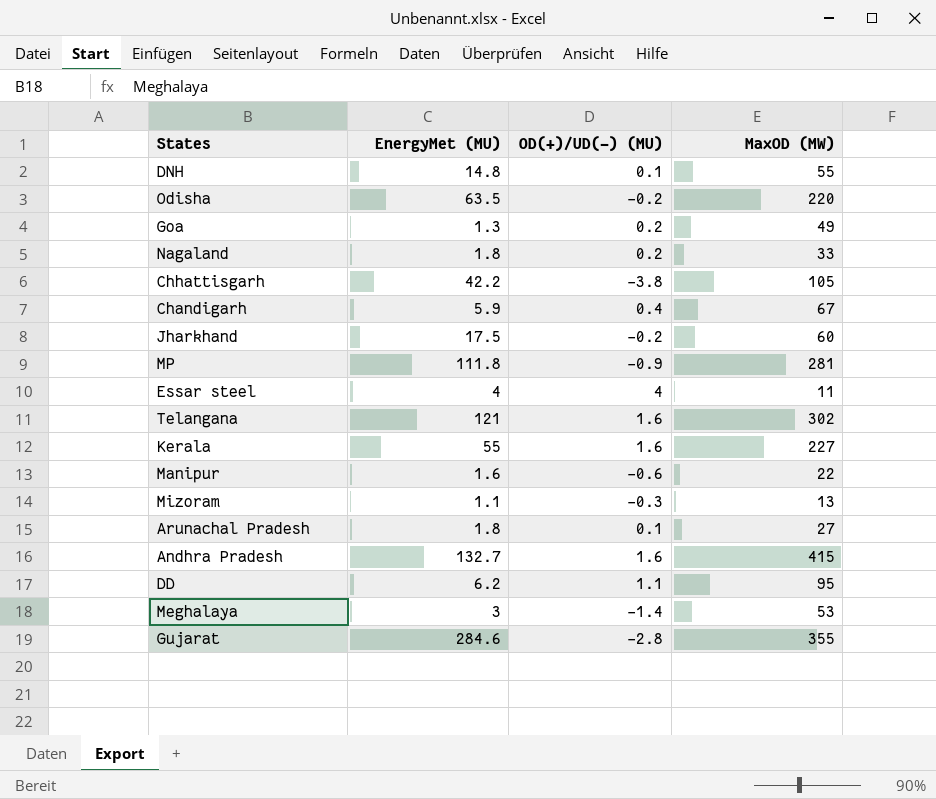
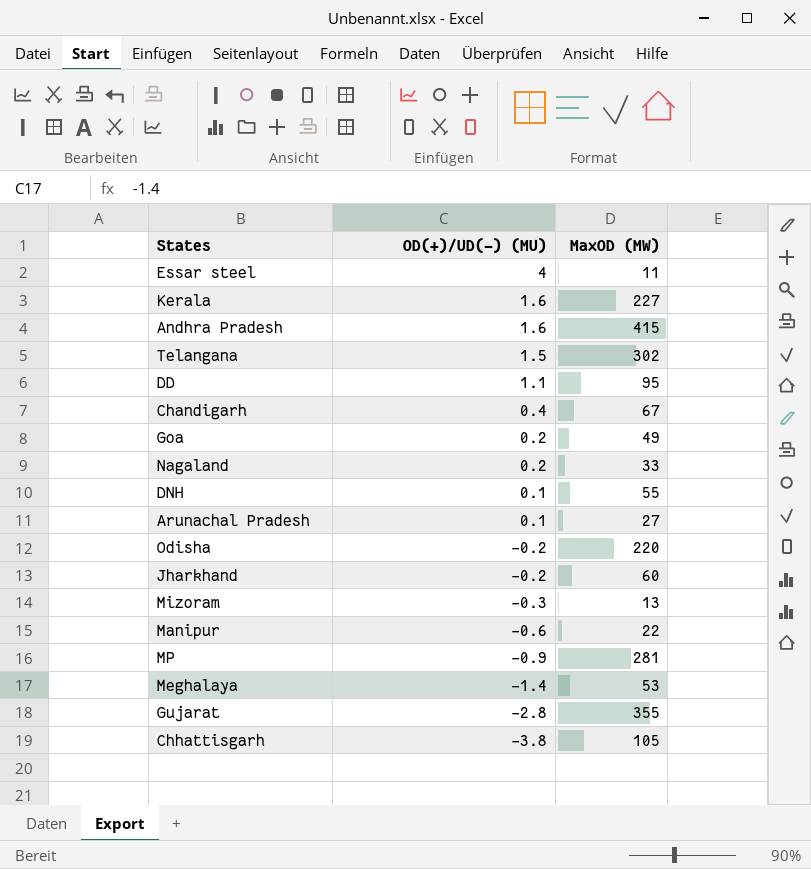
row order: none -> OD(+)/UD(-) (MU) descending
column EnergyMet (MU) | position: 2 -> none
Telangana | OD(+)/UD(-) (MU): 1.6 -> 1.5

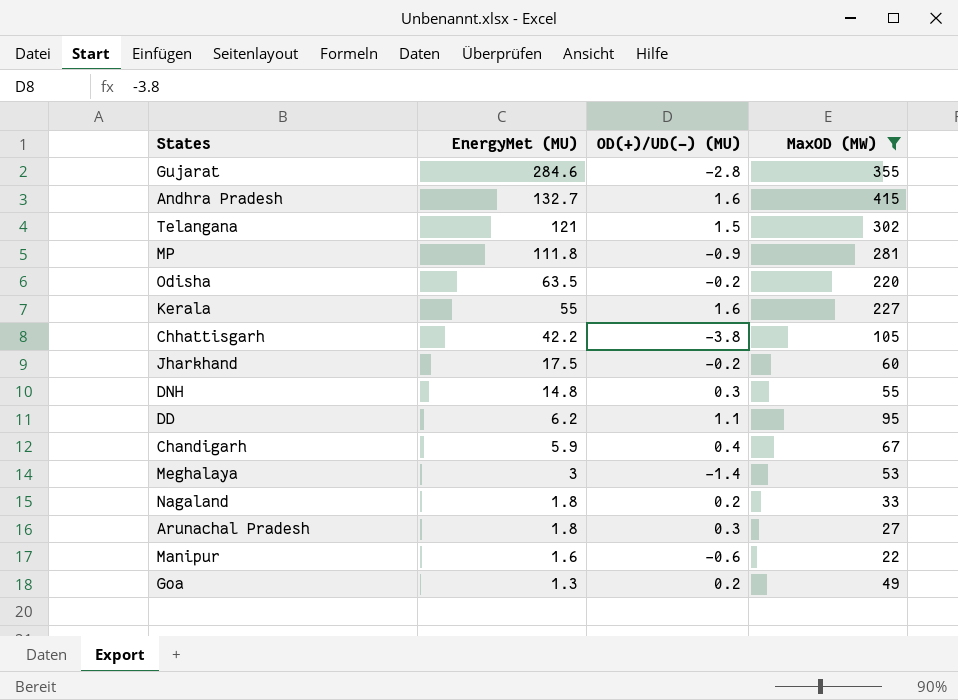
filter: none -> MaxOD (MW) >= 22
row order: OD(+)/UD(-) (MU) descending -> EnergyMet (MU) descending
column EnergyMet (MU) | position: none -> 2
DNH | OD(+)/UD(-) (MU): 0.1 -> 0.3
Arunachal Pradesh | OD(+)/UD(-) (MU): 0.1 -> 0.3

